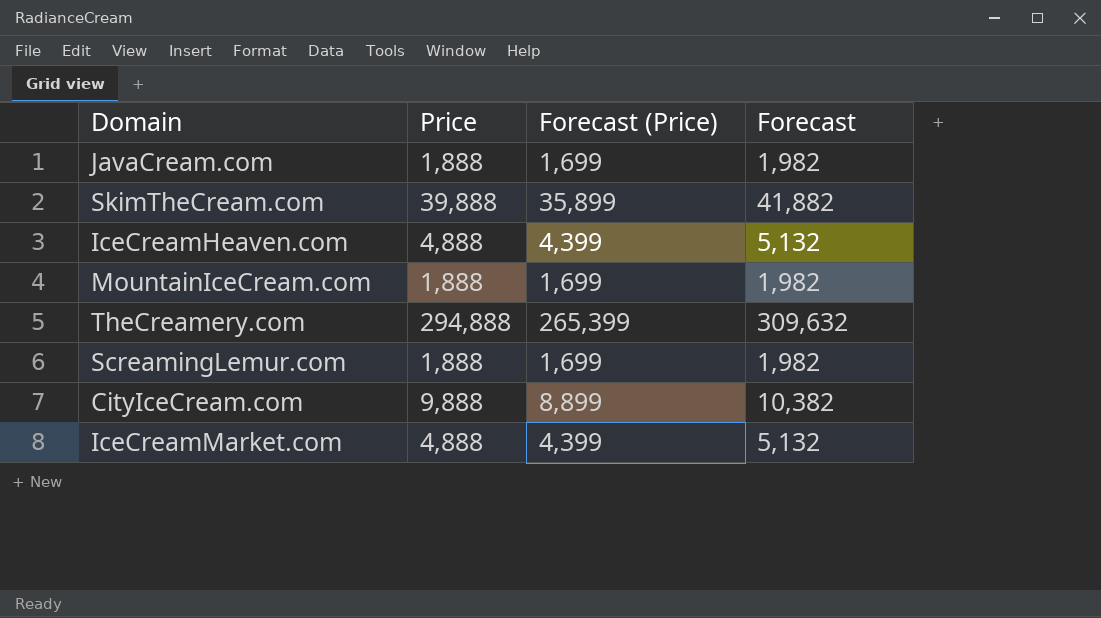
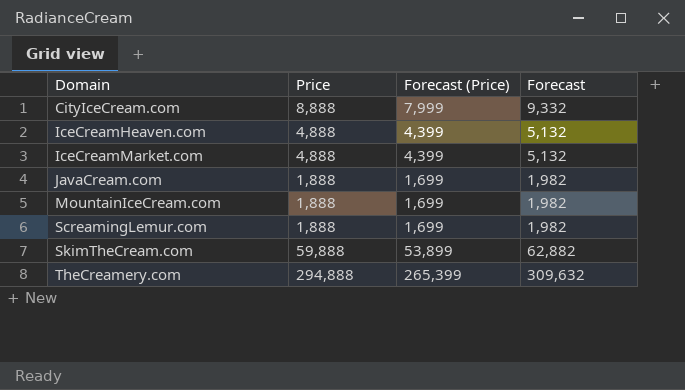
row order: none -> Domain ascending
CityIceCream.com | Price: 9,888 -> 8,888
CityIceCream.com | Forecast (Price): 8,899 -> 7,999
CityIceCream.com | Forecast: 10,382 -> 9,332
SkimTheCream.com | Price: 39,888 -> 59,888
SkimTheCream.com | Forecast (Price): 35,899 -> 53,899
SkimTheCream.com | Forecast: 41,882 -> 62,882

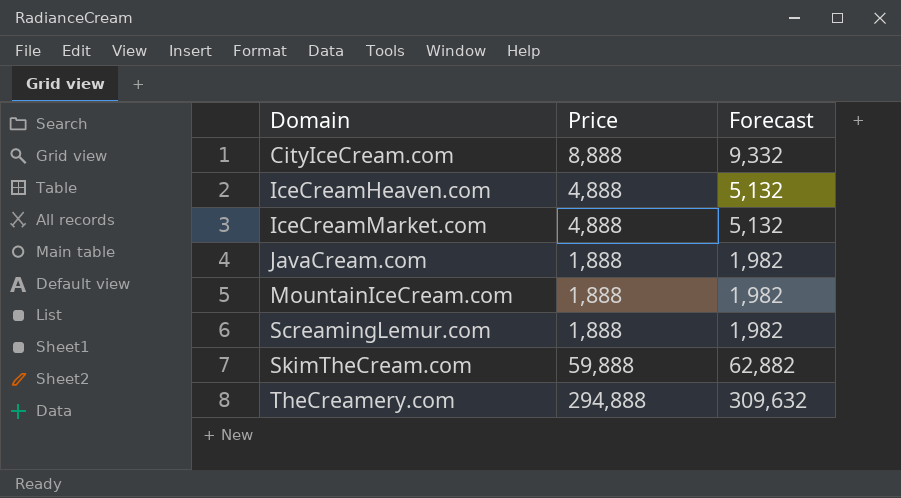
column Forecast (Price) | formula: [Price] * 0.9 -> none

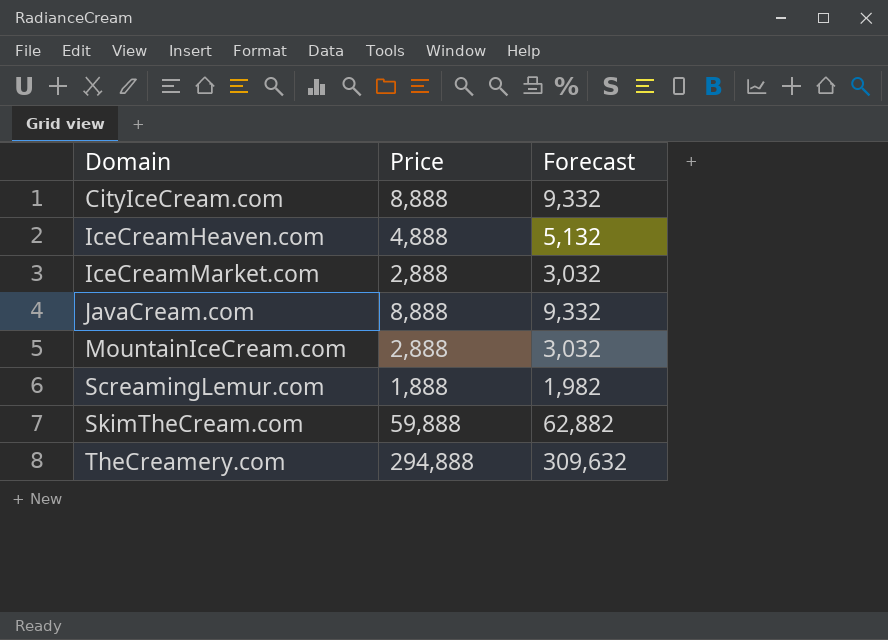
IceCreamMarket.com | Price: 4,888 -> 2,888
IceCreamMarket.com | Forecast: 5,132 -> 3,032
JavaCream.com | Price: 1,888 -> 8,888
JavaCream.com | Forecast: 1,982 -> 9,332
MountainIceCream.com | Price: 1,888 -> 2,888
MountainIceCream.com | Forecast: 1,982 -> 3,032

